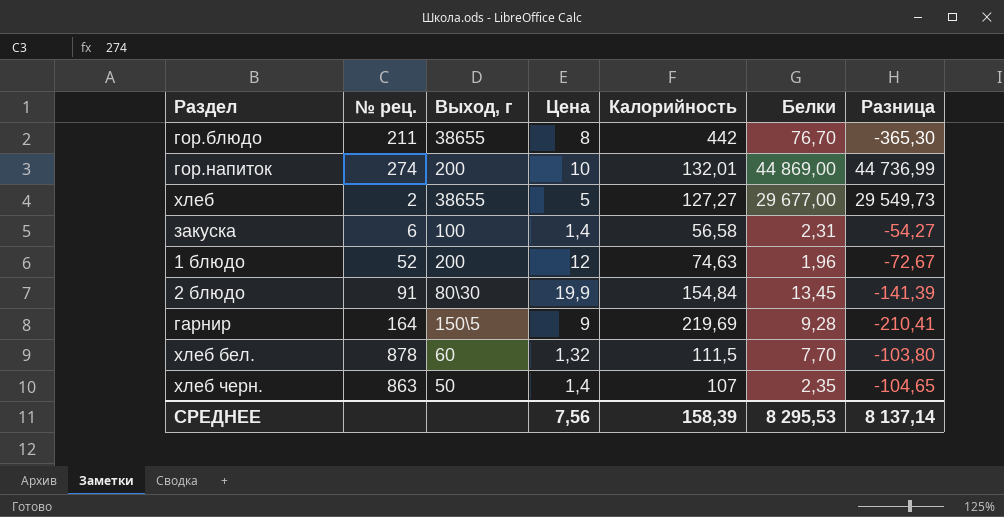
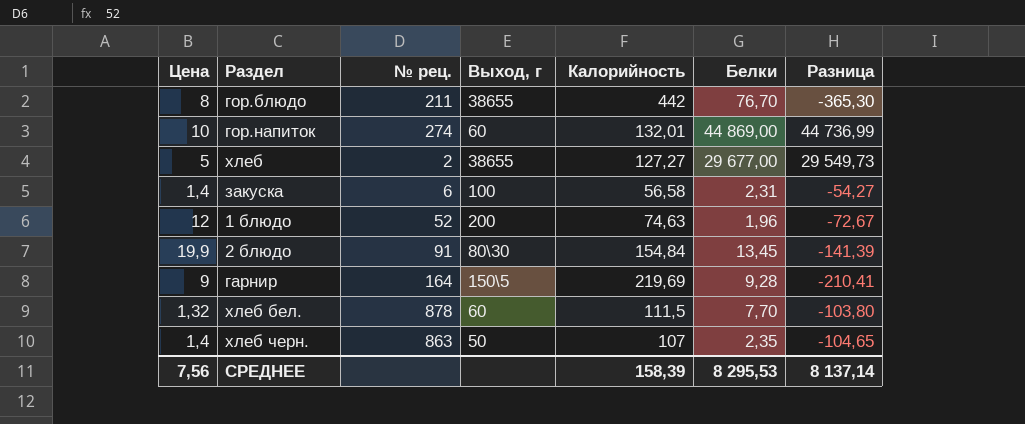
column Цена | position: 4 -> 1
гор.напиток | Выход, г: 200 -> 60

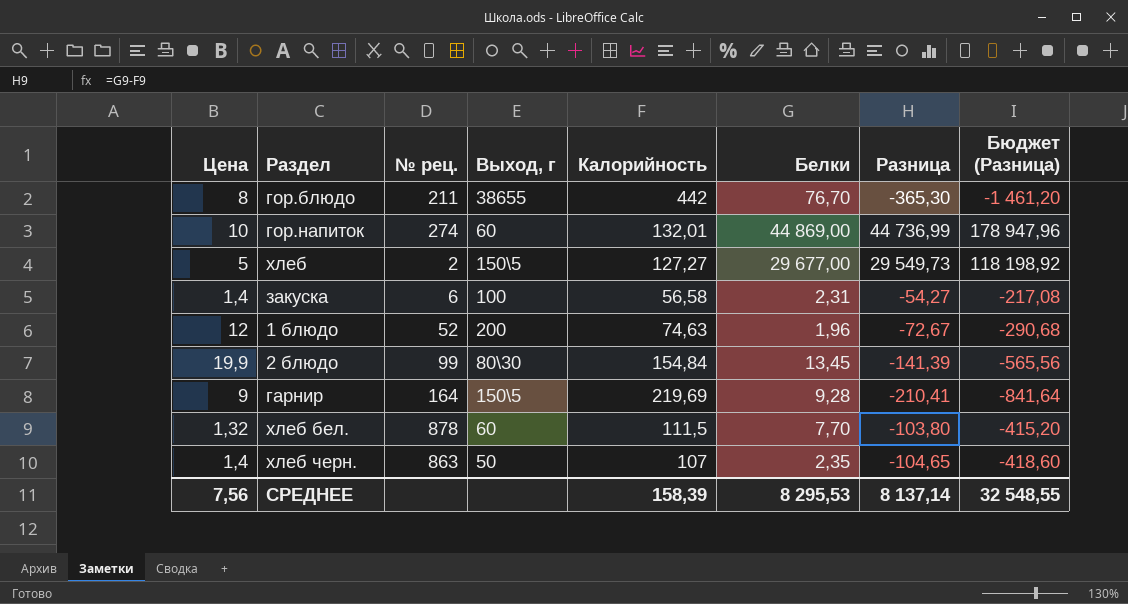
column Бюджет (Разница) | formula: none -> [Разница] * 4
хлеб | Выход, г: 38655 -> 150\5
2 блюдо | № рец.: 91 -> 99

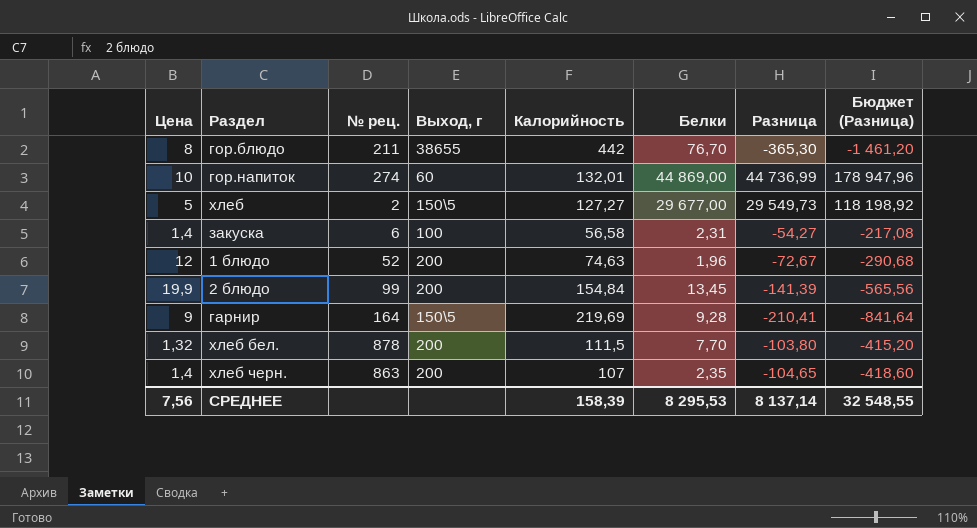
2 блюдо | Выход, г: 80\30 -> 200
хлеб бел. | Выход, г: 60 -> 200
хлеб черн. | Выход, г: 50 -> 200

